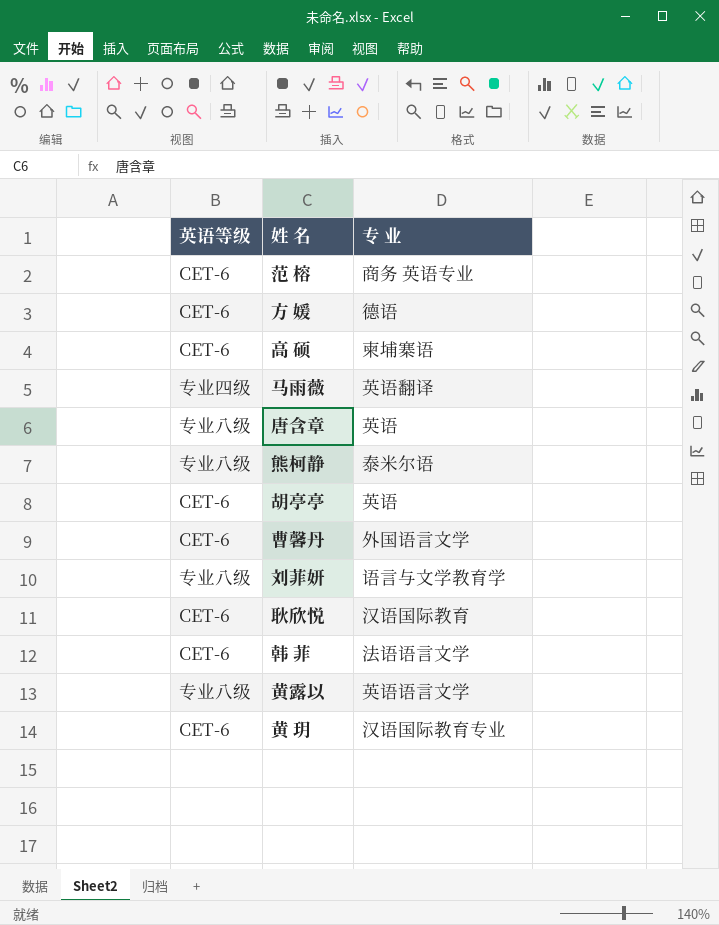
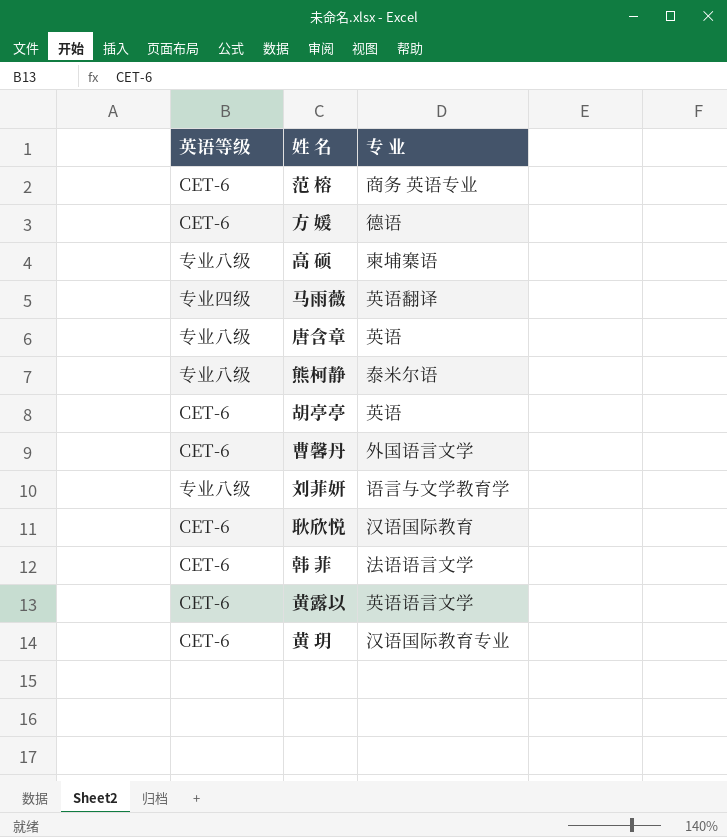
高 硕 | 英语等级: CET-6 -> 专业八级
黄露以 | 英语等级: 专业八级 -> CET-6

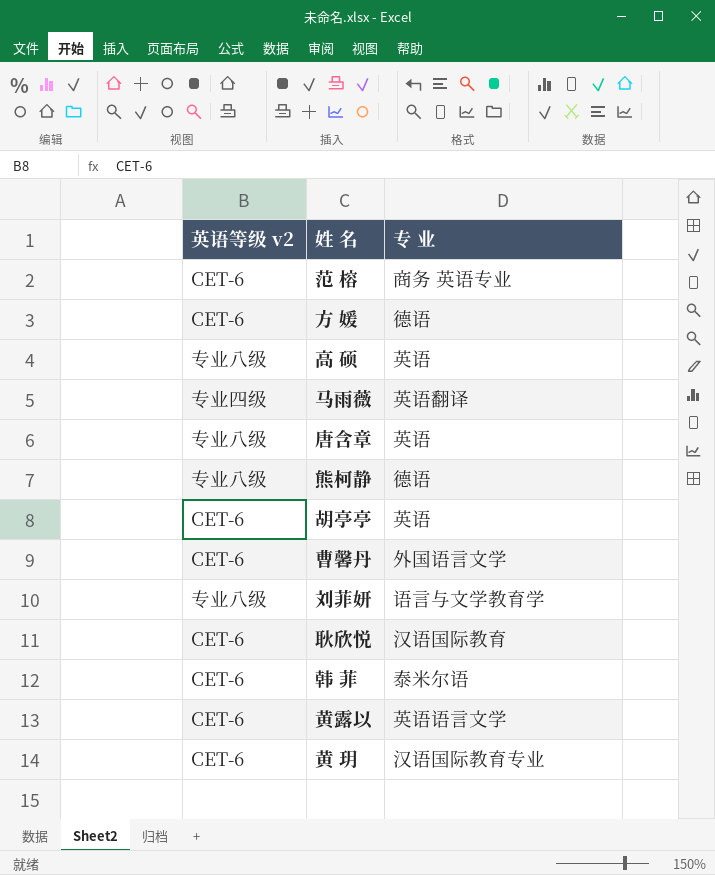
column name: 英语等级 -> 英语等级 v2
高 硕 | 专 业: 柬埔寨语 -> 英语
熊柯静 | 专 业: 泰米尔语 -> 德语
韩 菲 | 专 业: 法语语言文学 -> 泰米尔语

